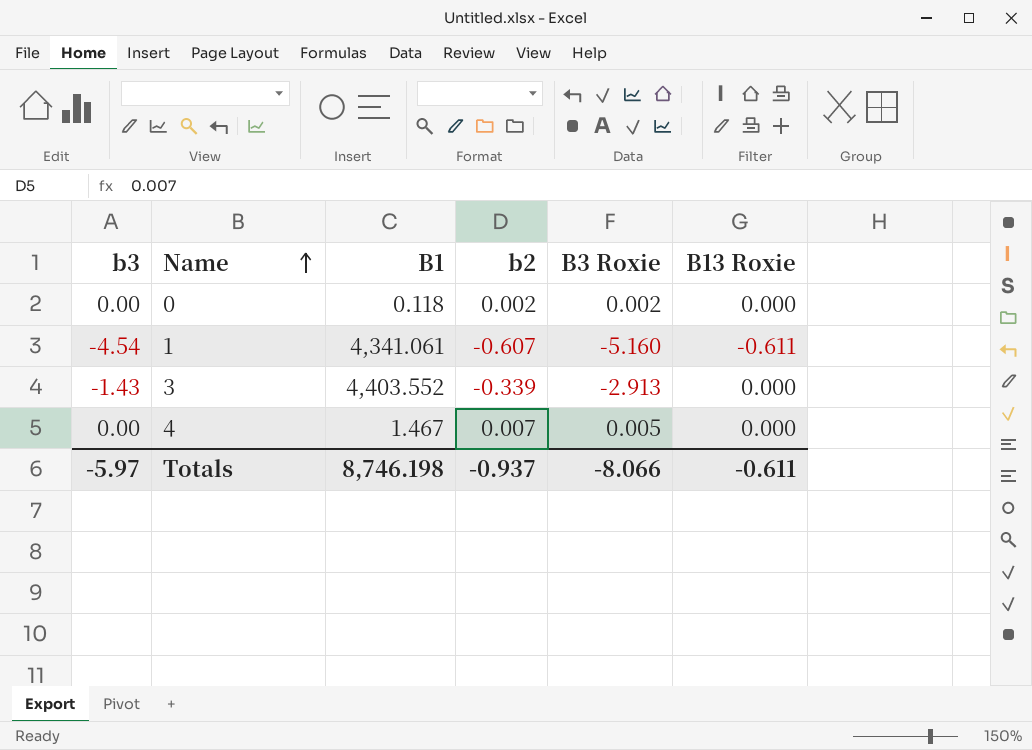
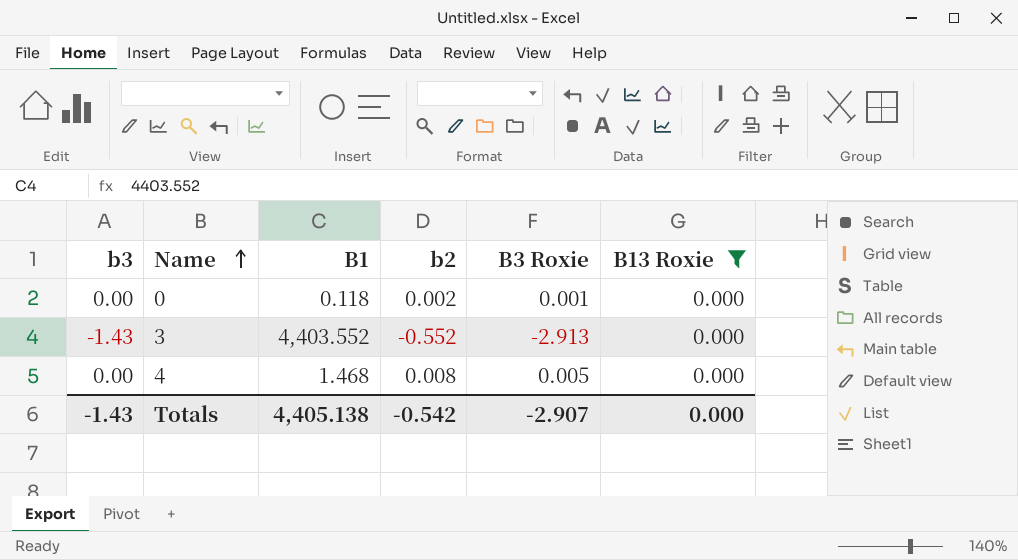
filter: none -> B13 Roxie = 0.000
0 | B3 Roxie: 0.002 -> 0.001
3 | b2: -0.339 -> -0.552
4 | B1: 1.467 -> 1.468
4 | b2: 0.007 -> 0.008
Totals | b3: -5.97 -> -1.43
Totals | B1: 8,746.198 -> 4,405.138
Totals | b2: -0.937 -> -0.542
Totals | B3 Roxie: -8.066 -> -2.907
Totals | B13 Roxie: -0.611 -> 0.000

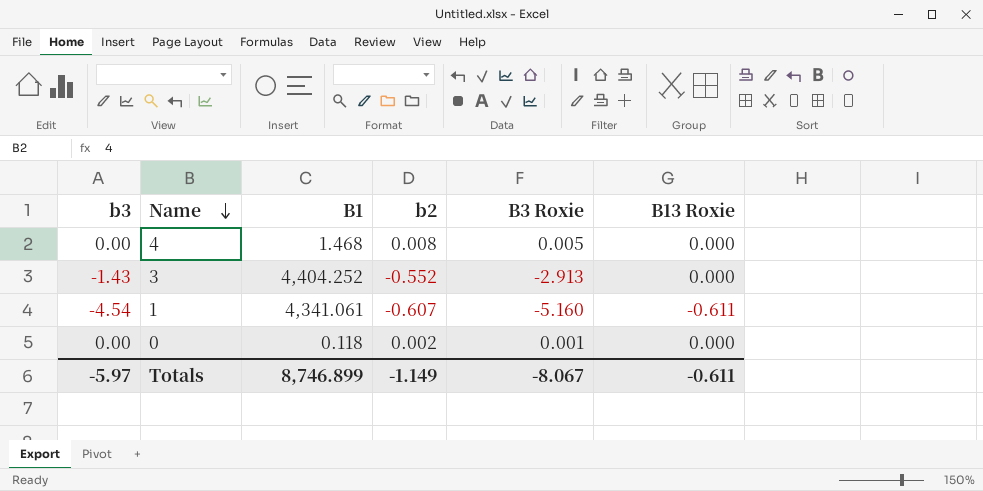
filter: B13 Roxie = 0.000 -> none
row order: Name ascending -> Name descending
3 | B1: 4,403.552 -> 4,404.252
Totals | b3: -1.43 -> -5.97
Totals | B1: 4,405.138 -> 8,746.899
Totals | b2: -0.542 -> -1.149
Totals | B3 Roxie: -2.907 -> -8.067
Totals | B13 Roxie: 0.000 -> -0.611

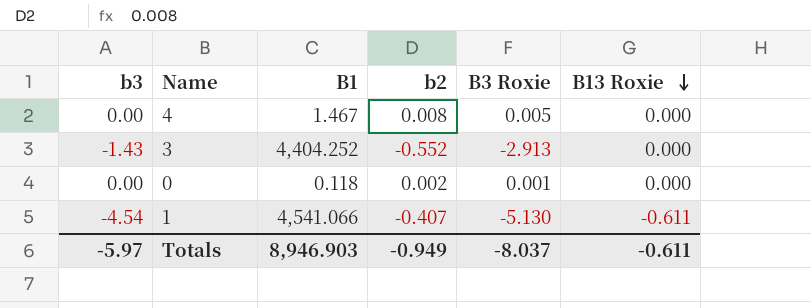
row order: Name descending -> B13 Roxie descending
4 | B1: 1.468 -> 1.467
1 | B1: 4,341.061 -> 4,541.066
1 | b2: -0.607 -> -0.407
1 | B3 Roxie: -5.160 -> -5.130
Totals | B1: 8,746.899 -> 8,946.903
Totals | b2: -1.149 -> -0.949
Totals | B3 Roxie: -8.067 -> -8.037

